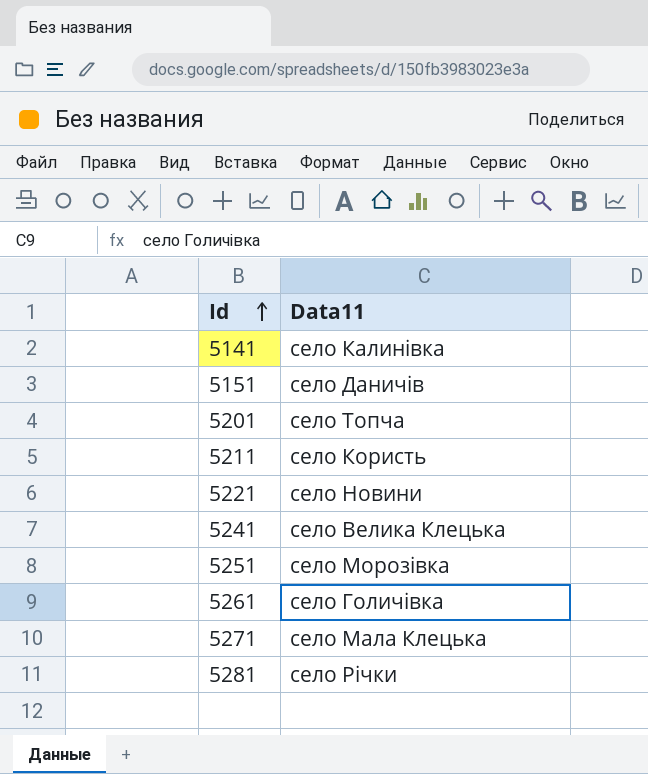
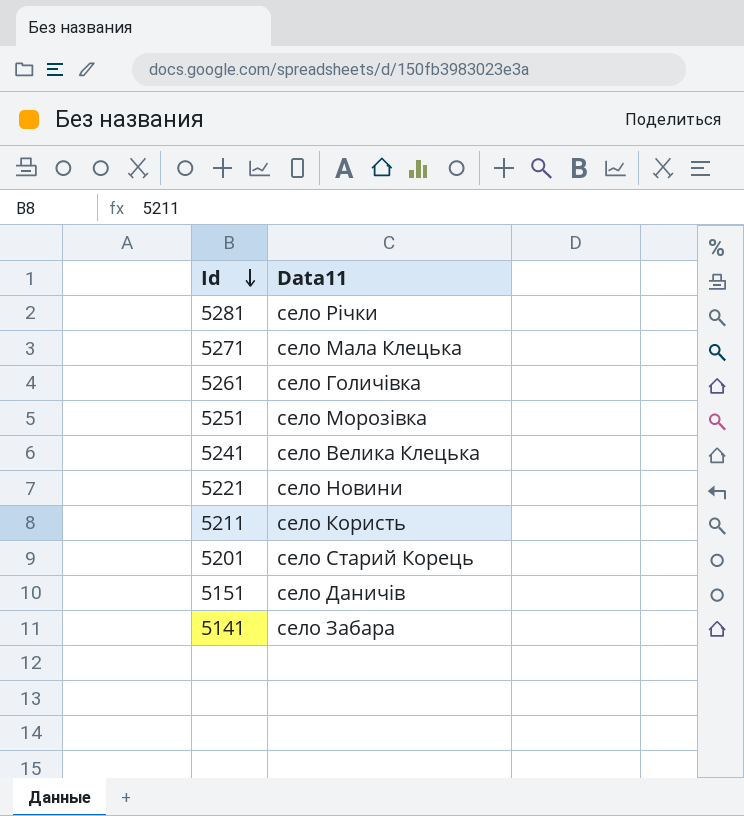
row order: Id ascending -> Id descending
5201 | Data11: село Топча -> село Старий Корець
5141 | Data11: село Калинівка -> село Забара

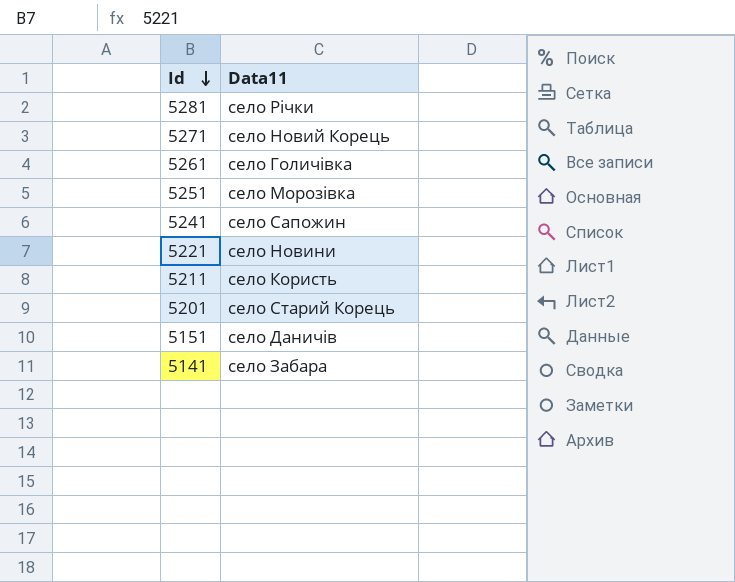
5271 | Data11: село Мала Клецька -> село Новий Корець
5241 | Data11: село Велика Клецька -> село Сапожин

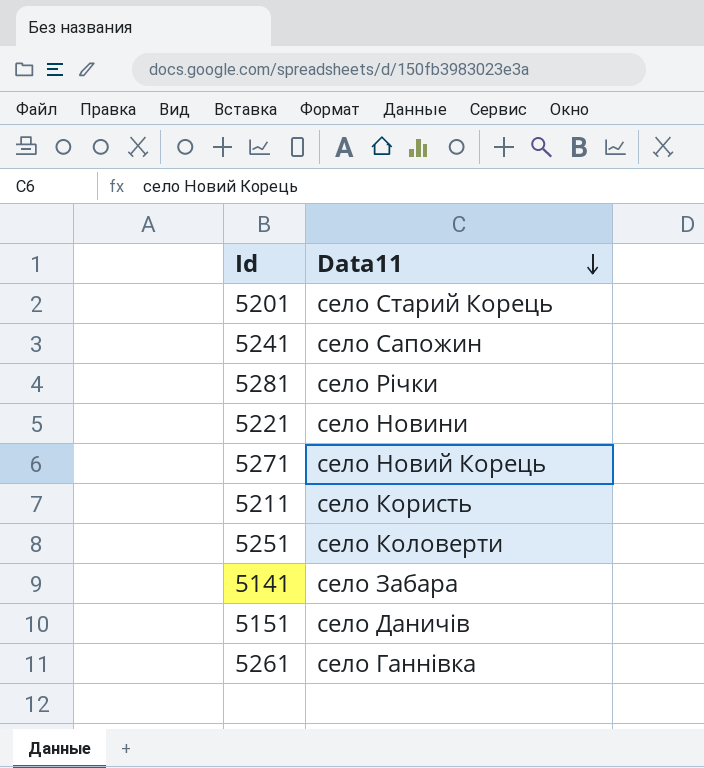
row order: Id descending -> Data11 descending
5251 | Data11: село Морозівка -> село Коловерти
5261 | Data11: село Голичівка -> село Ганнівка

